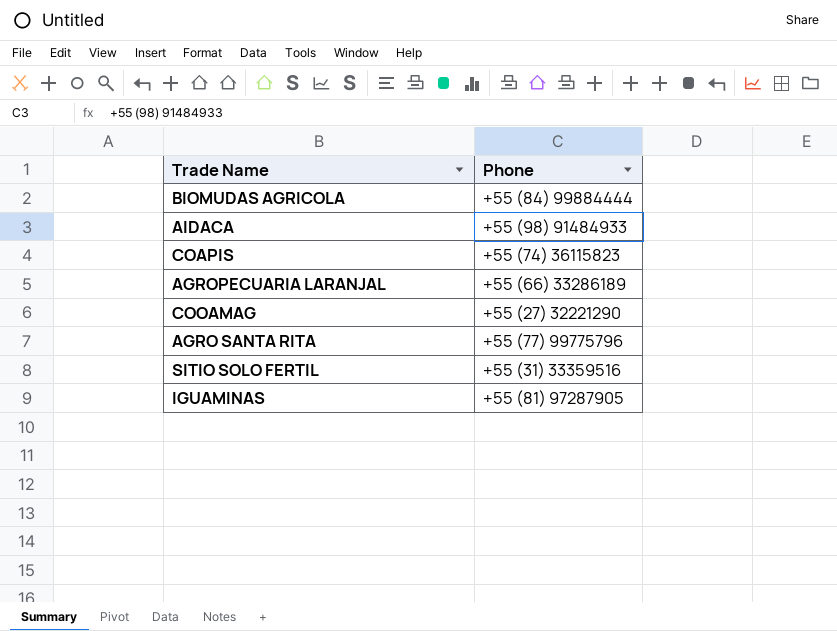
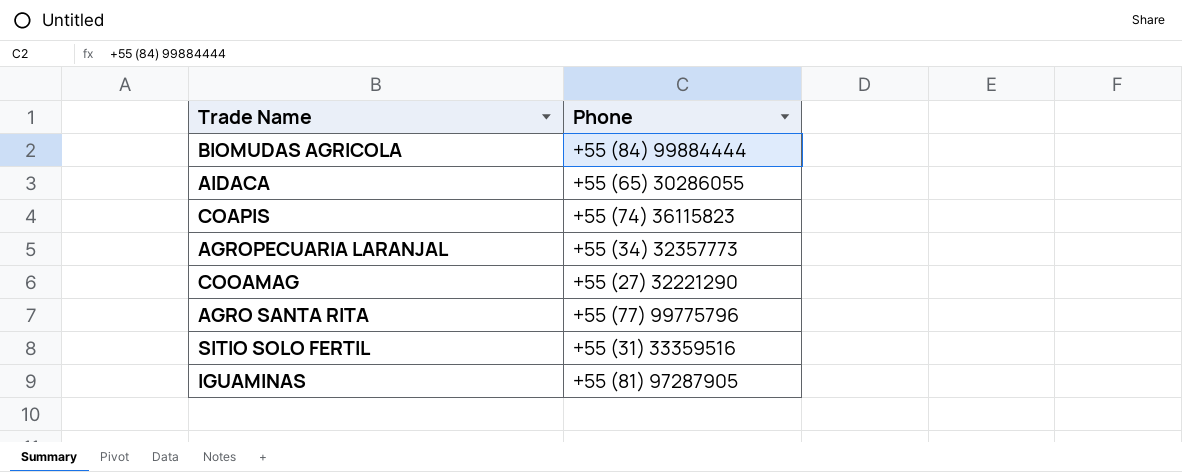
AIDACA | Phone: +55 (98) 91484933 -> +55 (65) 30286055
AGROPECUARIA LARANJAL | Phone: +55 (66) 33286189 -> +55 (34) 32357773

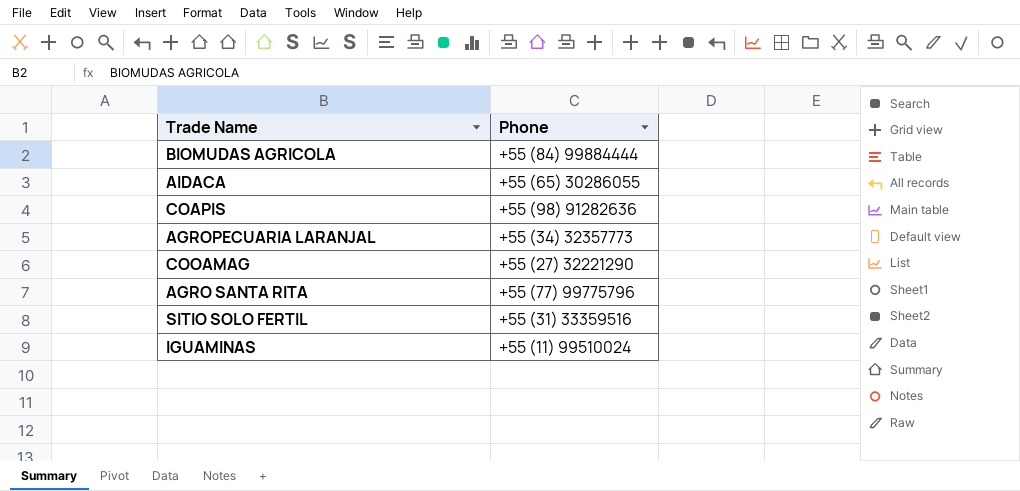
COAPIS | Phone: +55 (74) 36115823 -> +55 (98) 91282636
IGUAMINAS | Phone: +55 (81) 97287905 -> +55 (11) 99510024

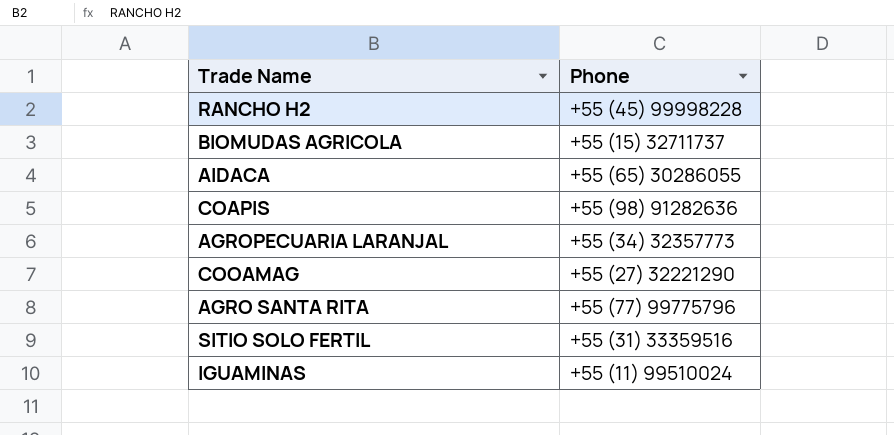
row RANCHO H2: none -> +55 (45) 99998228
BIOMUDAS AGRICOLA | Phone: +55 (84) 99884444 -> +55 (15) 32711737

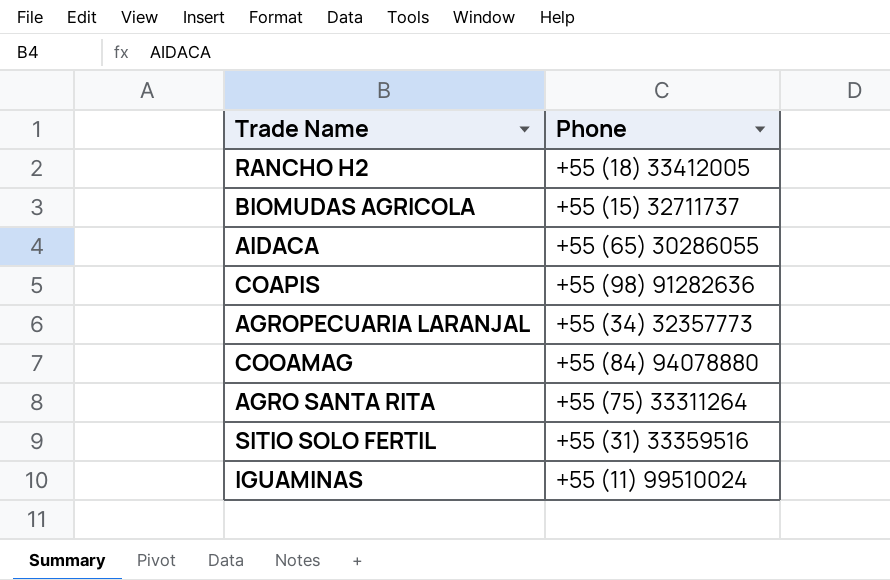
RANCHO H2 | Phone: +55 (45) 99998228 -> +55 (18) 33412005
COOAMAG | Phone: +55 (27) 32221290 -> +55 (84) 94078880
AGRO SANTA RITA | Phone: +55 (77) 99775796 -> +55 (75) 33311264

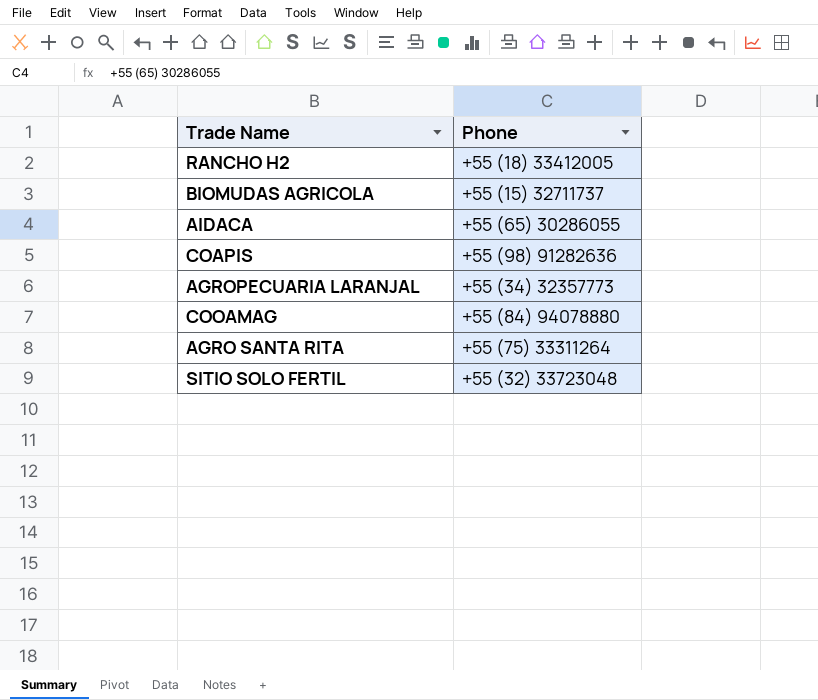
row IGUAMINAS: +55 (11) 99510024 -> none
SITIO SOLO FERTIL | Phone: +55 (31) 33359516 -> +55 (32) 33723048

